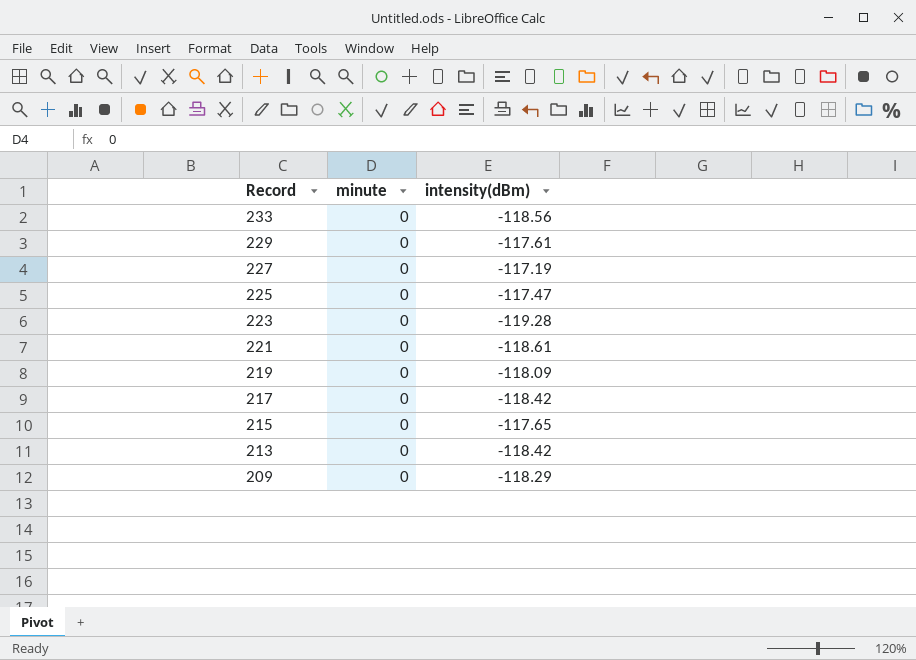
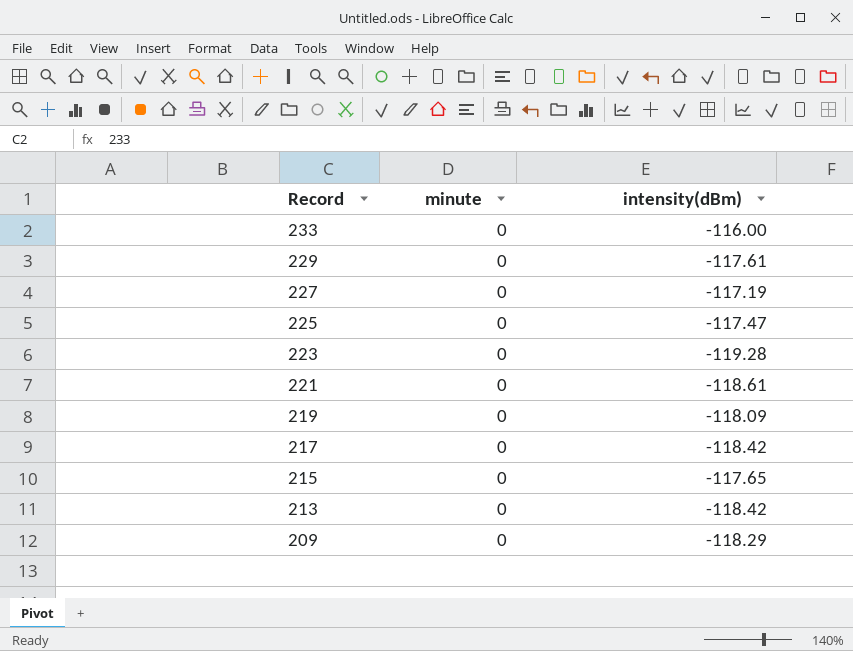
233 | intensity(dBm): -118.56 -> -116.00

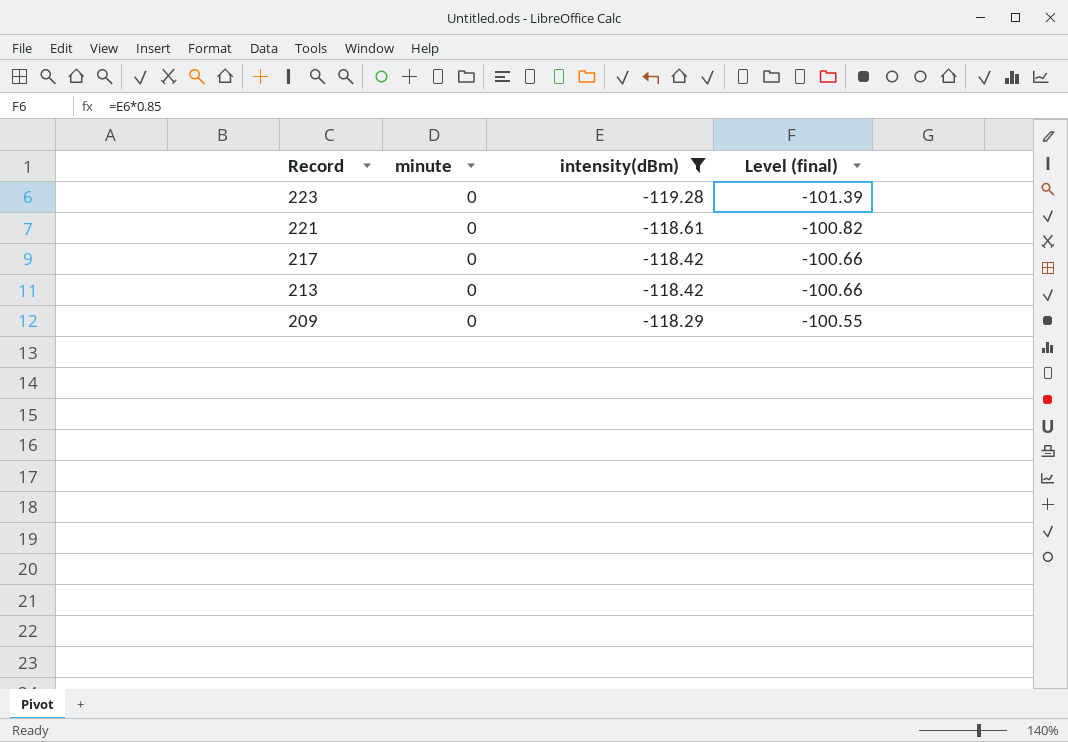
filter: none -> intensity(dBm) <= -118.29
column Level (final) | formula: none -> [intensity(dBm)] * 0.85

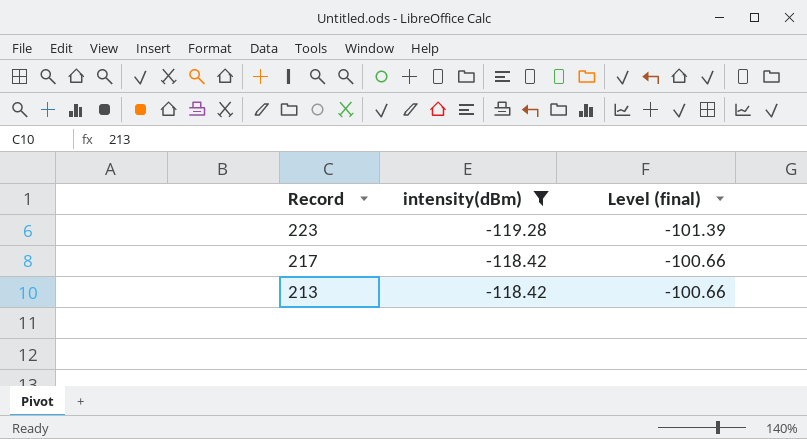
column minute | position: 2 -> none
row 221: 0 | -118.61 | -100.82 -> none
row 209: 0 | -118.29 | -100.55 -> none

